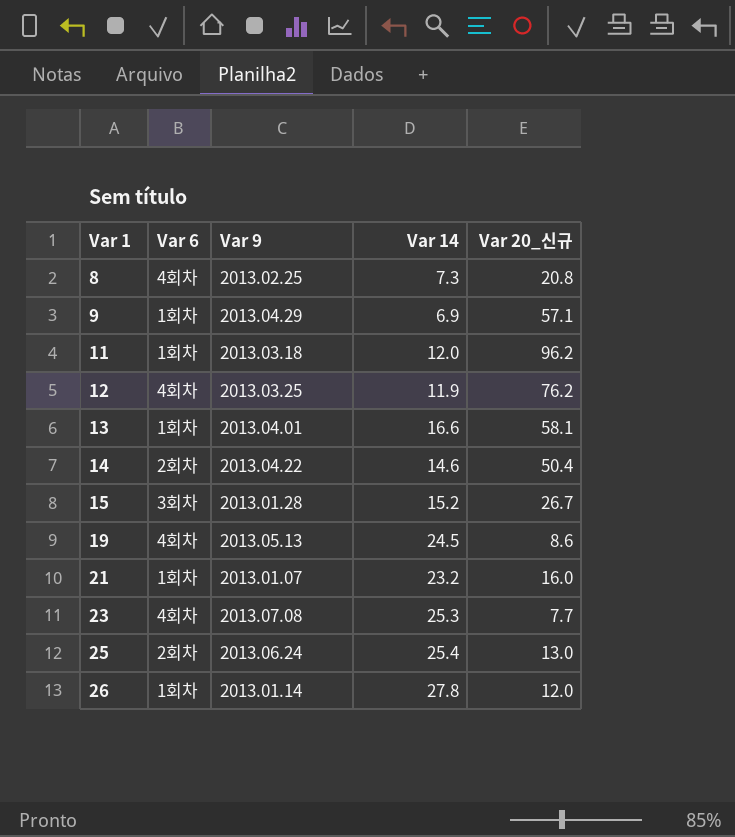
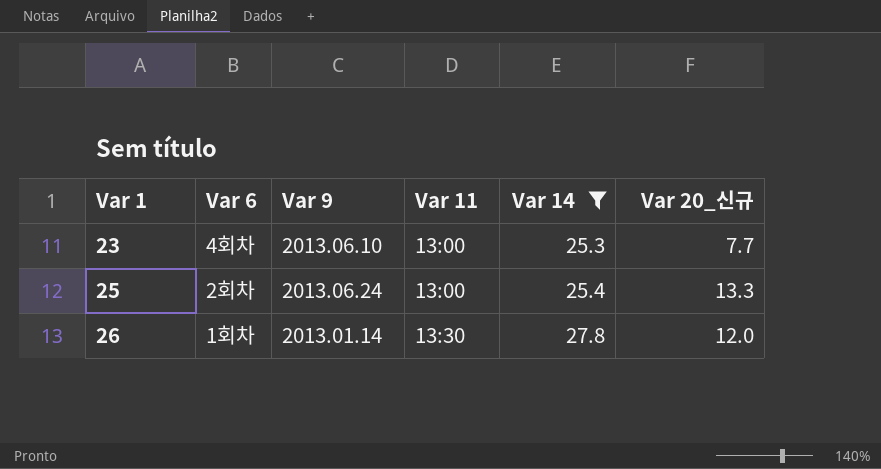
filter: none -> Var 14 >= 25.3
column Var 11 | position: none -> 4
23 | Var 9: 2013.07.08 -> 2013.06.10
25 | Var 20_신규: 13.0 -> 13.3

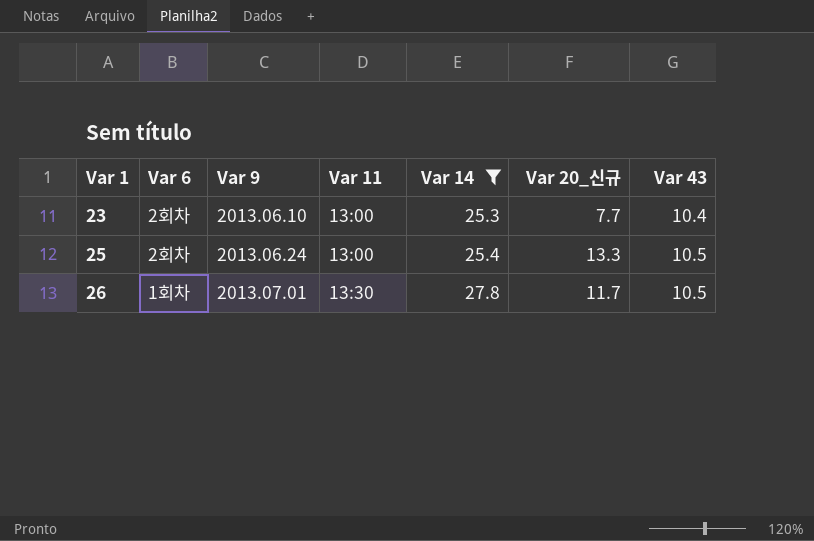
column Var 43 | position: none -> 7
23 | Var 6: 4회차 -> 2회차
26 | Var 9: 2013.01.14 -> 2013.07.01
26 | Var 20_신규: 12.0 -> 11.7

